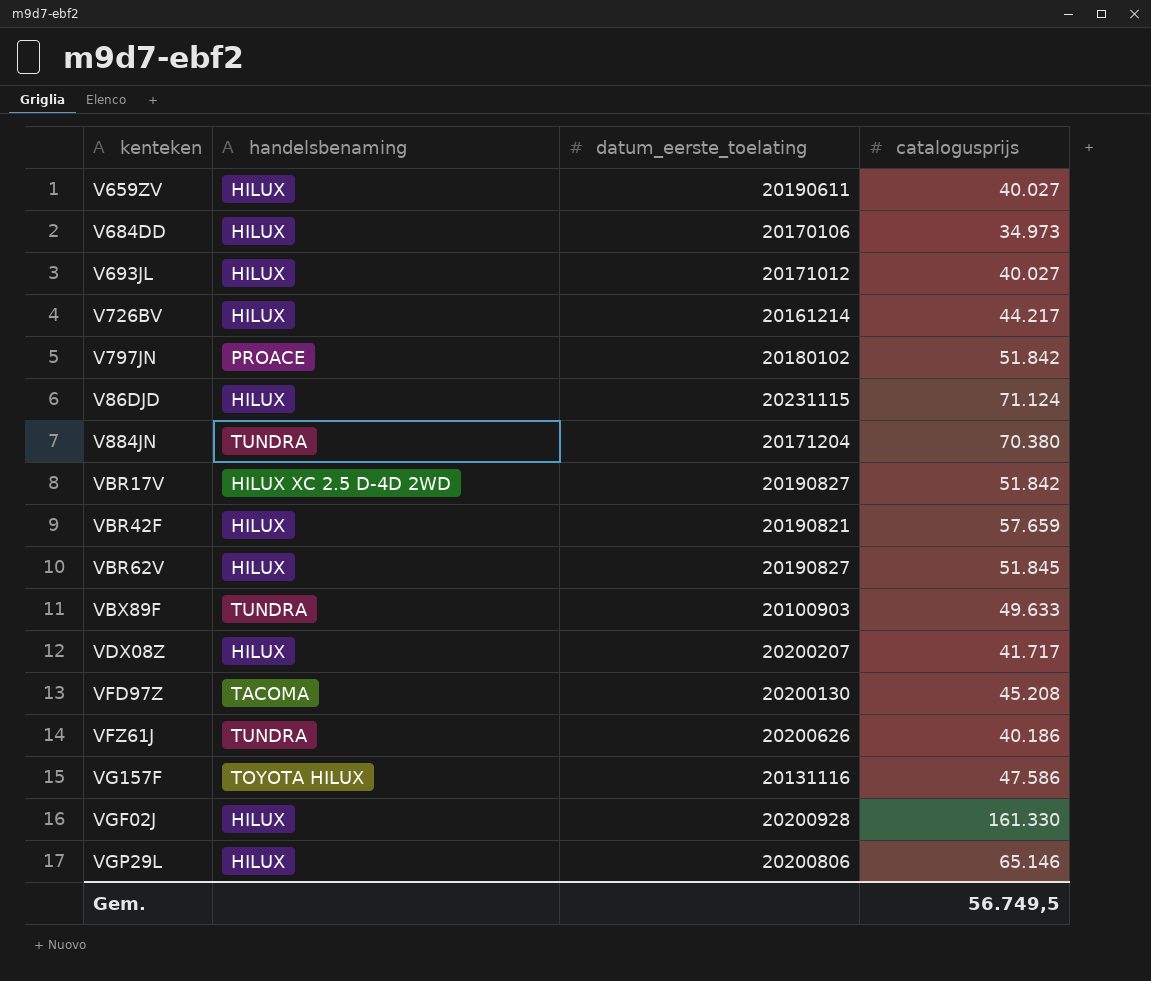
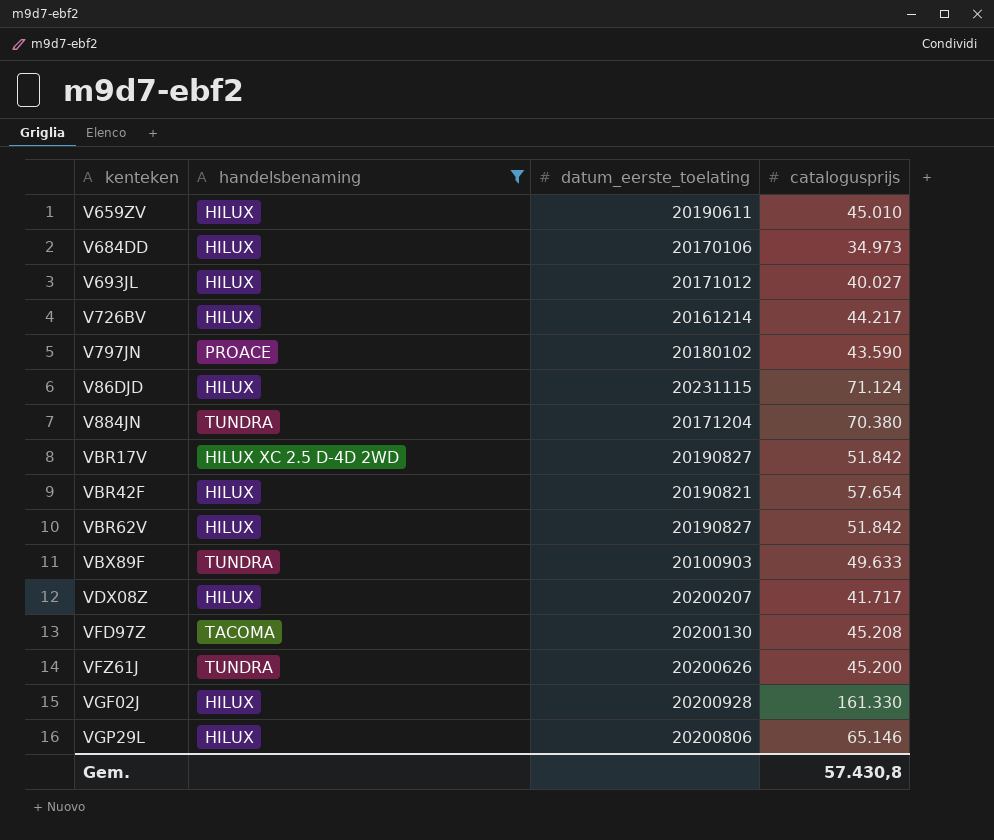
filter: none -> handelsbenaming != TOYOTA HILUX
V659ZV | catalogusprijs: 40.027 -> 45.010
V797JN | catalogusprijs: 51.842 -> 43.590
VBR42F | catalogusprijs: 57.659 -> 57.654
VBR62V | catalogusprijs: 51.845 -> 51.842
VFZ61J | catalogusprijs: 40.186 -> 45.200
Gem. | catalogusprijs: 56.749,5 -> 57.430,8

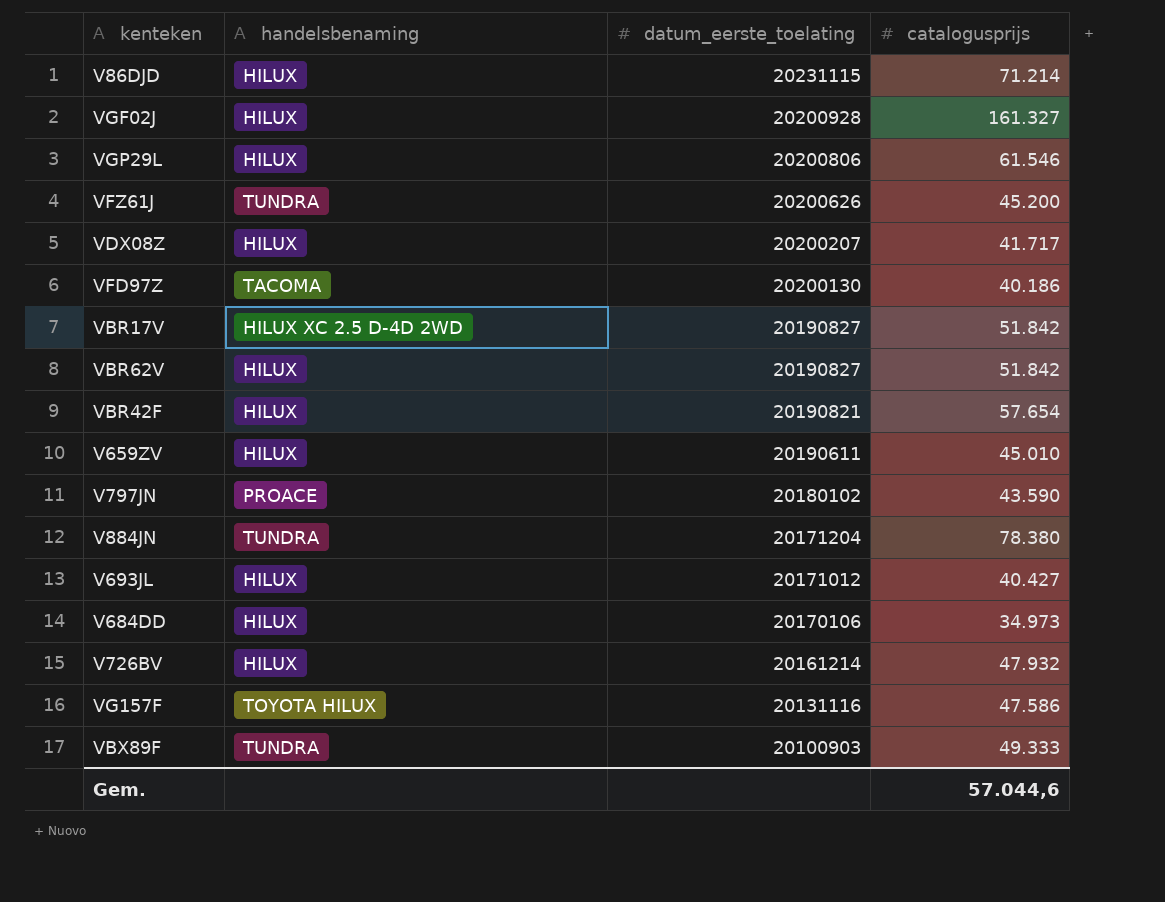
filter: handelsbenaming != TOYOTA HILUX -> none
row order: none -> datum_eerste_toelating descending
V86DJD | catalogusprijs: 71.124 -> 71.214
VGF02J | catalogusprijs: 161.330 -> 161.327
VGP29L | catalogusprijs: 65.146 -> 61.546
VFD97Z | catalogusprijs: 45.208 -> 40.186
V884JN | catalogusprijs: 70.380 -> 78.380
V693JL | catalogusprijs: 40.027 -> 40.427
V726BV | catalogusprijs: 44.217 -> 47.932
VBX89F | catalogusprijs: 49.633 -> 49.333
Gem. | catalogusprijs: 57.430,8 -> 57.044,6

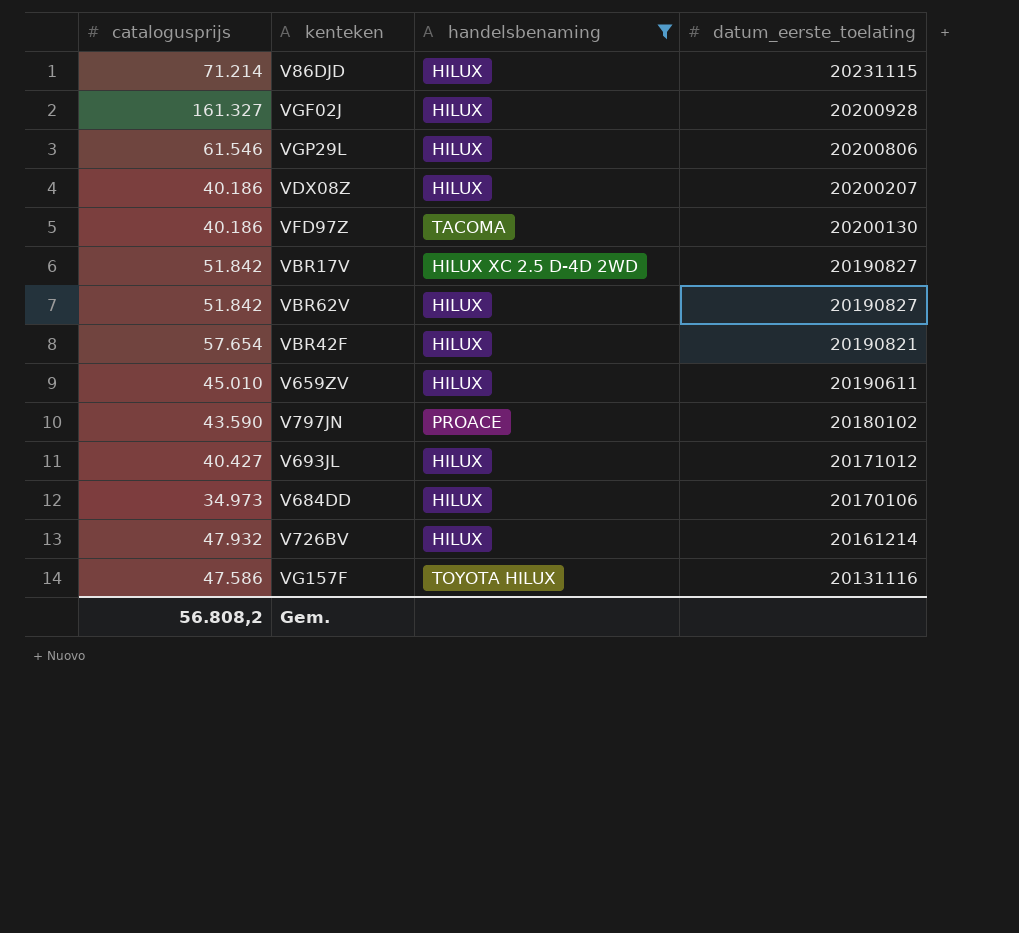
filter: none -> handelsbenaming != TUNDRA
column catalogusprijs | position: 4 -> 1
VDX08Z | catalogusprijs: 41.717 -> 40.186
Gem. | catalogusprijs: 57.044,6 -> 56.808,2

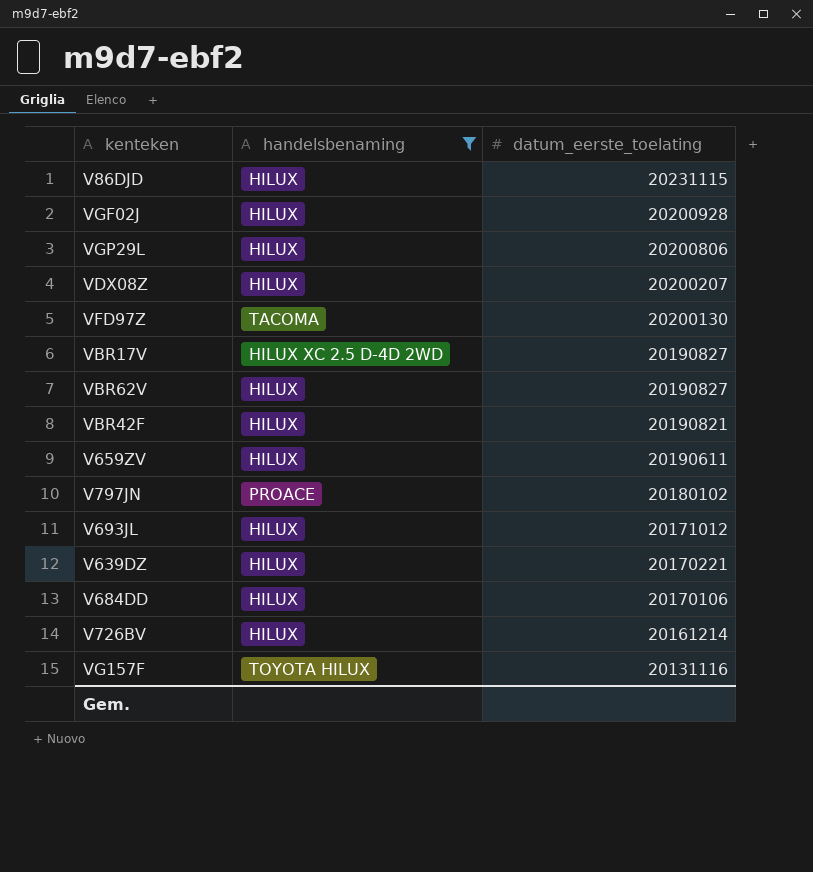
column catalogusprijs | position: 1 -> none
row V639DZ: none -> HILUX | 20170221

